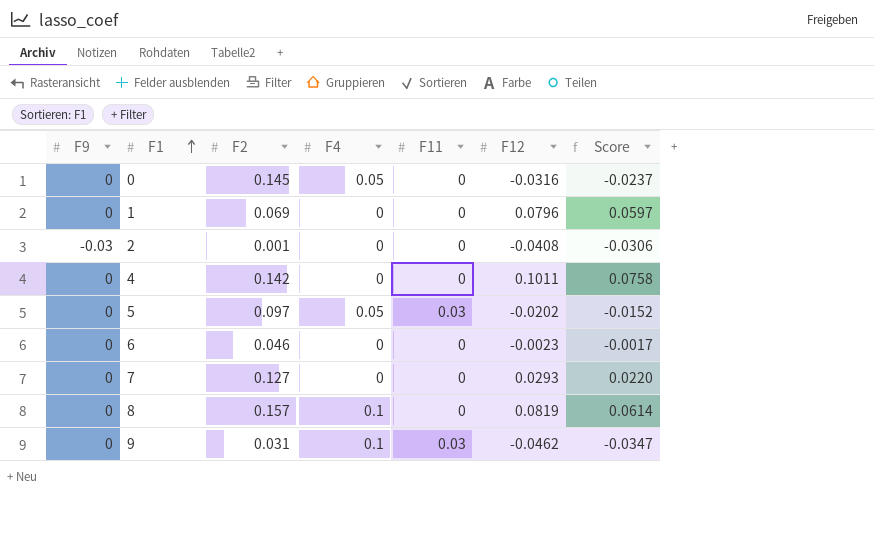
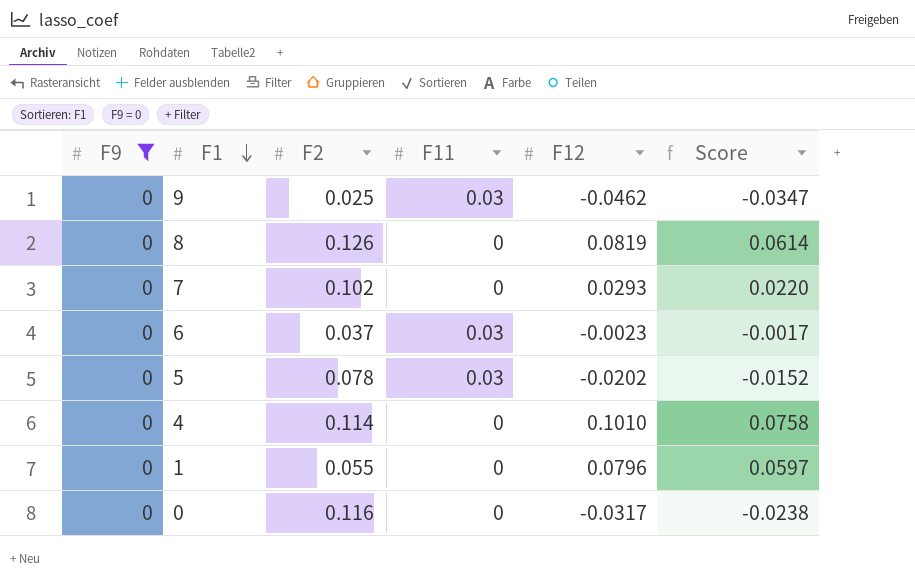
filter: none -> F9 = 0
row order: F1 ascending -> F1 descending
column F4 | position: 4 -> none
9 | F2: 0.031 -> 0.025
8 | F2: 0.157 -> 0.126
7 | F2: 0.127 -> 0.102
6 | F2: 0.046 -> 0.037
6 | F11: 0 -> 0.03
5 | F2: 0.097 -> 0.078
4 | F2: 0.142 -> 0.114
4 | F12: 0.1011 -> 0.1010
1 | F2: 0.069 -> 0.055
0 | F2: 0.145 -> 0.116
0 | F12: -0.0316 -> -0.0317
0 | Score: -0.0237 -> -0.0238

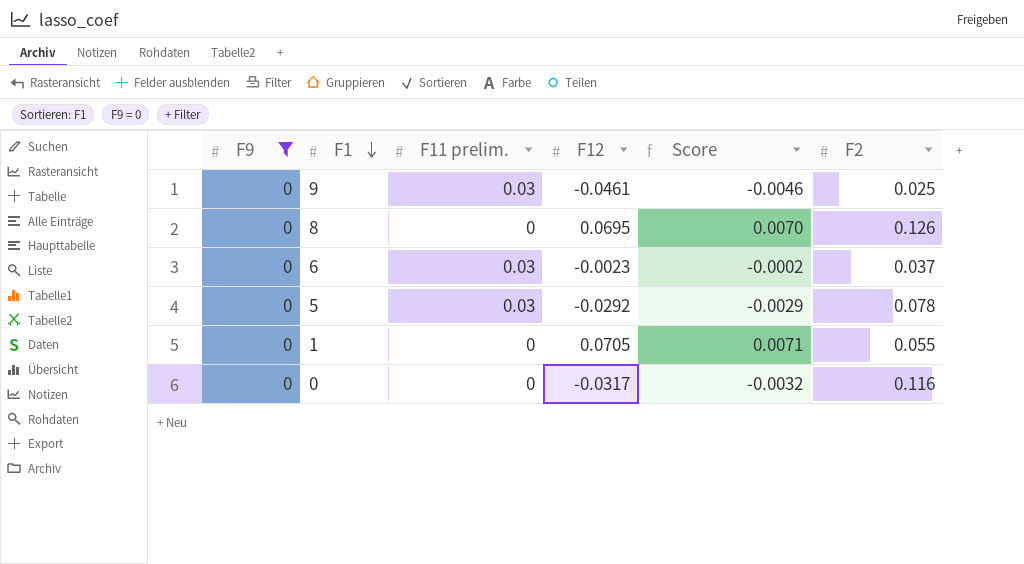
column name: F11 -> F11 prelim.
column Score | formula: [F12] * 0.75 -> [F12] * 0.1
column F2 | position: 3 -> 6
row 7: 0 | 0.102 | 0 | 0.0293 | 0.0220 -> none
row 4: 0 | 0.114 | 0 | 0.1010 | 0.0758 -> none
9 | F12: -0.0462 -> -0.0461
8 | F12: 0.0819 -> 0.0695
5 | F12: -0.0202 -> -0.0292
1 | F12: 0.0796 -> 0.0705

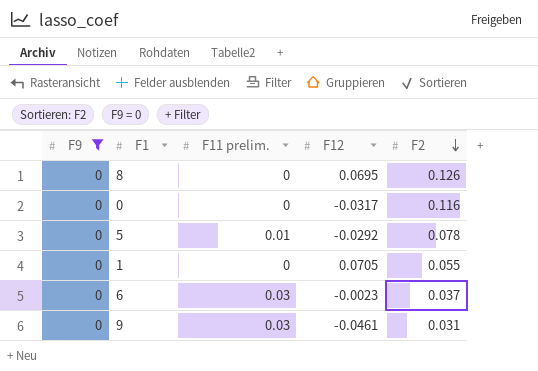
row order: F1 descending -> F2 descending
column Score | formula: [F12] * 0.1 -> none
5 | F11 prelim.: 0.03 -> 0.01
9 | F2: 0.025 -> 0.031

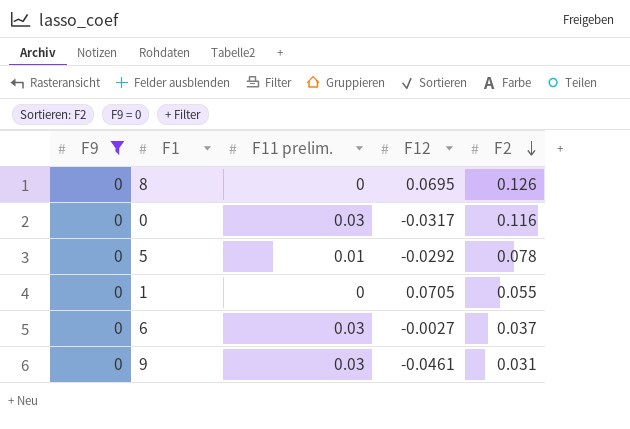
0 | F11 prelim.: 0 -> 0.03
6 | F12: -0.0023 -> -0.0027

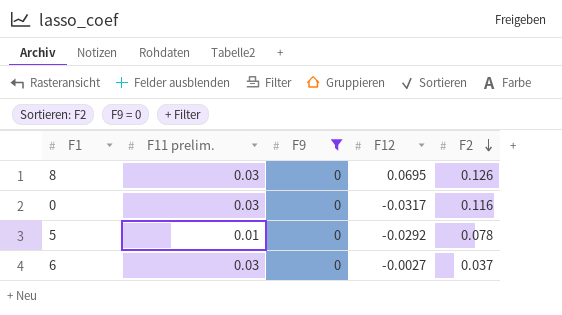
column F9 | position: 1 -> 3
row 1: 0 | 0 | 0.0705 | 0.055 -> none
row 9: 0 | 0.03 | -0.0461 | 0.031 -> none
8 | F11 prelim.: 0 -> 0.03

